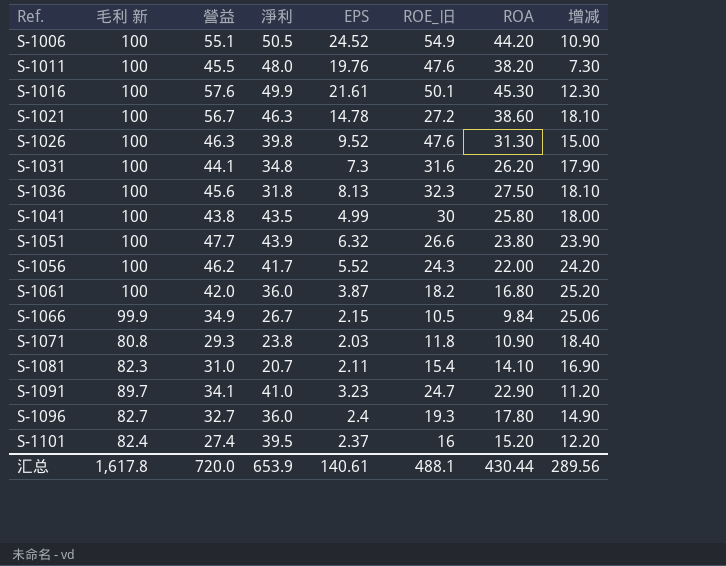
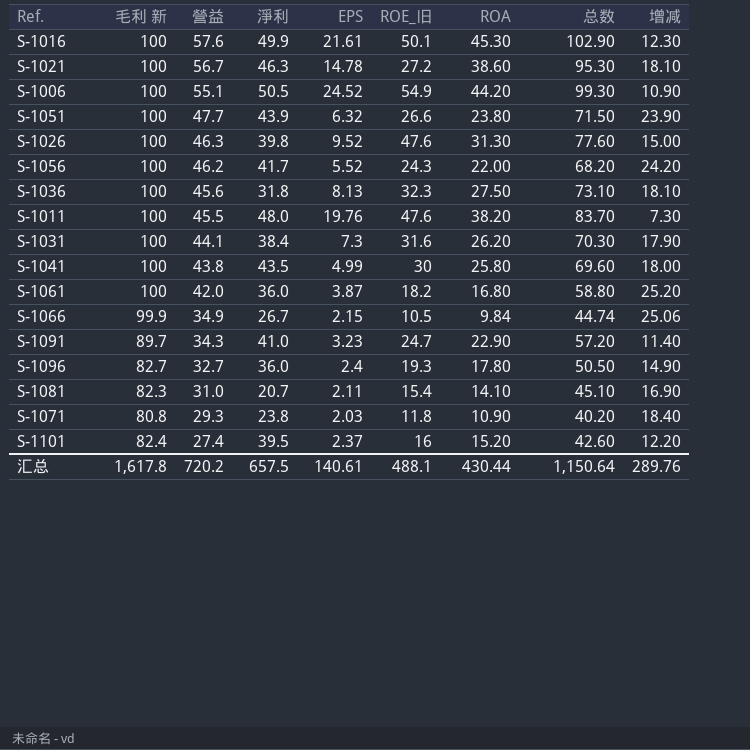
row order: Ref. ascending -> 營益 descending
column 总数 | formula: none -> [營益] + [ROA]
S-1031 | 淨利: 34.8 -> 38.4
S-1091 | 營益: 34.1 -> 34.3
S-1091 | 增减: 11.20 -> 11.40
汇总 | 營益: 720.0 -> 720.2
汇总 | 淨利: 653.9 -> 657.5
汇总 | 增减: 289.56 -> 289.76

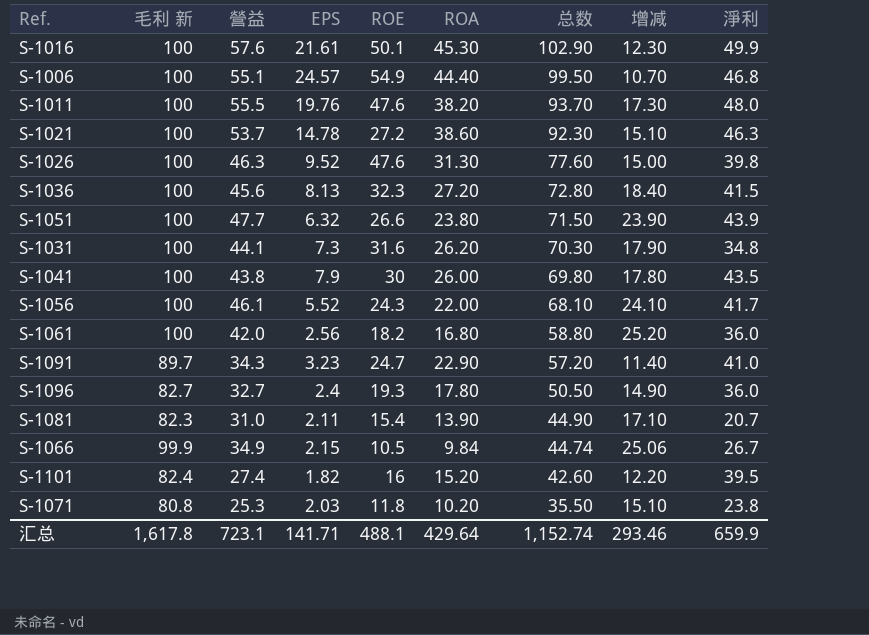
row order: 營益 descending -> 总数 descending
column name: ROE_旧 -> ROE
column 淨利 | position: 4 -> 9
S-1006 | EPS: 24.52 -> 24.57
S-1006 | ROA: 44.20 -> 44.40
S-1006 | 总数: 99.30 -> 99.50
S-1006 | 增减: 10.90 -> 10.70
S-1006 | 淨利: 50.5 -> 46.8
S-1011 | 營益: 45.5 -> 55.5
S-1011 | 总数: 83.70 -> 93.70
S-1011 | 增减: 7.30 -> 17.30
S-1021 | 營益: 56.7 -> 53.7
S-1021 | 总数: 95.30 -> 92.30
S-1021 | 增减: 18.10 -> 15.10
S-1036 | ROA: 27.50 -> 27.20
S-1036 | 总数: 73.10 -> 72.80
S-1036 | 增减: 18.10 -> 18.40
S-1036 | 淨利: 31.8 -> 41.5
S-1031 | 淨利: 38.4 -> 34.8
S-1041 | EPS: 4.99 -> 7.9
S-1041 | ROA: 25.80 -> 26.00
S-1041 | 总数: 69.60 -> 69.80
S-1041 | 增减: 18.00 -> 17.80
S-1056 | 營益: 46.2 -> 46.1
S-1056 | 总数: 68.20 -> 68.10
S-1056 | 增减: 24.20 -> 24.10
S-1061 | EPS: 3.87 -> 2.56
S-1081 | ROA: 14.10 -> 13.90
S-1081 | 总数: 45.10 -> 44.90
S-1081 | 增减: 16.90 -> 17.10
S-1101 | EPS: 2.37 -> 1.82
S-1071 | 營益: 29.3 -> 25.3
S-1071 | ROA: 10.90 -> 10.20
S-1071 | 总数: 40.20 -> 35.50
S-1071 | 增减: 18.40 -> 15.10
汇总 | 營益: 720.2 -> 723.1
汇总 | EPS: 140.61 -> 141.71
汇总 | ROA: 430.44 -> 429.64
汇总 | 总数: 1,150.64 -> 1,152.74
汇总 | 增减: 289.76 -> 293.46
汇总 | 淨利: 657.5 -> 659.9

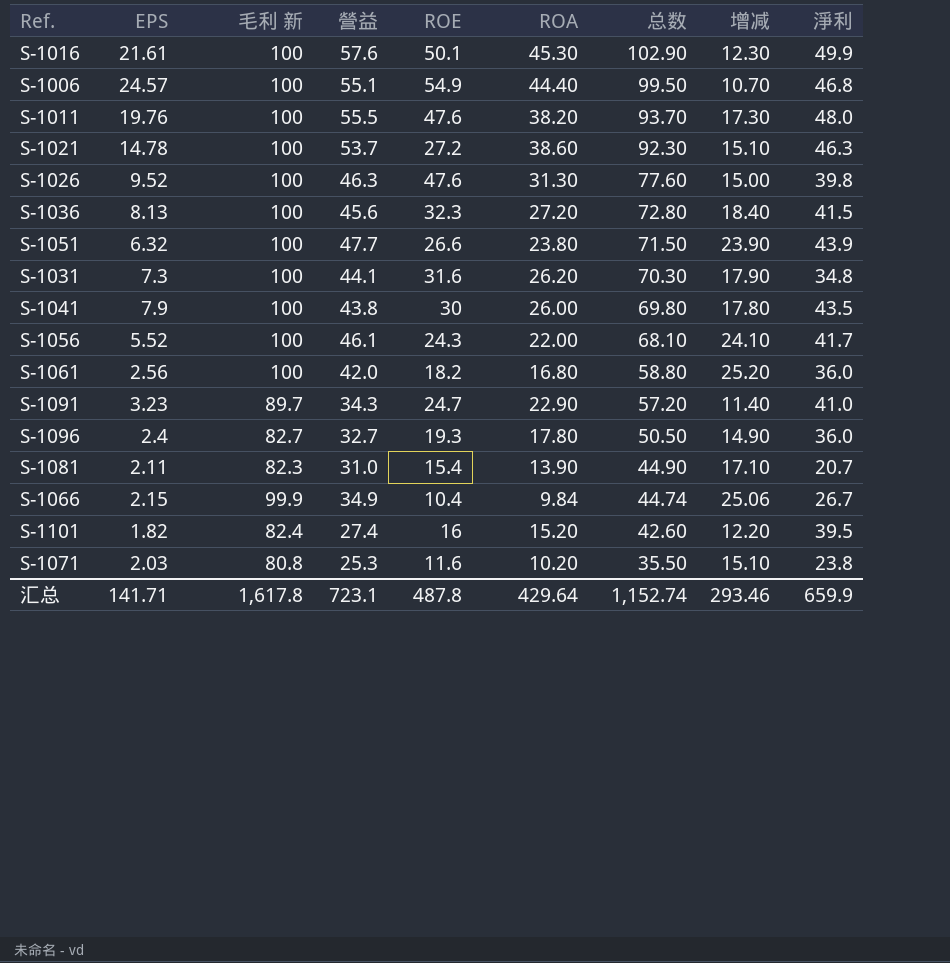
column EPS | position: 4 -> 2
S-1066 | ROE: 10.5 -> 10.4
S-1071 | ROE: 11.8 -> 11.6
汇总 | ROE: 488.1 -> 487.8

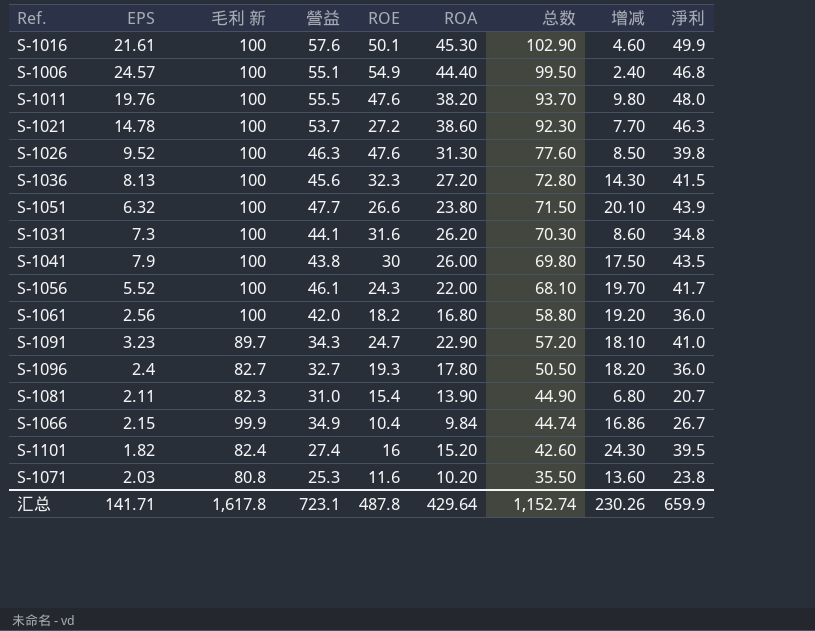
column 增减 | formula: [營益] - [ROA] -> [淨利] - [ROA]
汇总 | 增减: 293.46 -> 230.26

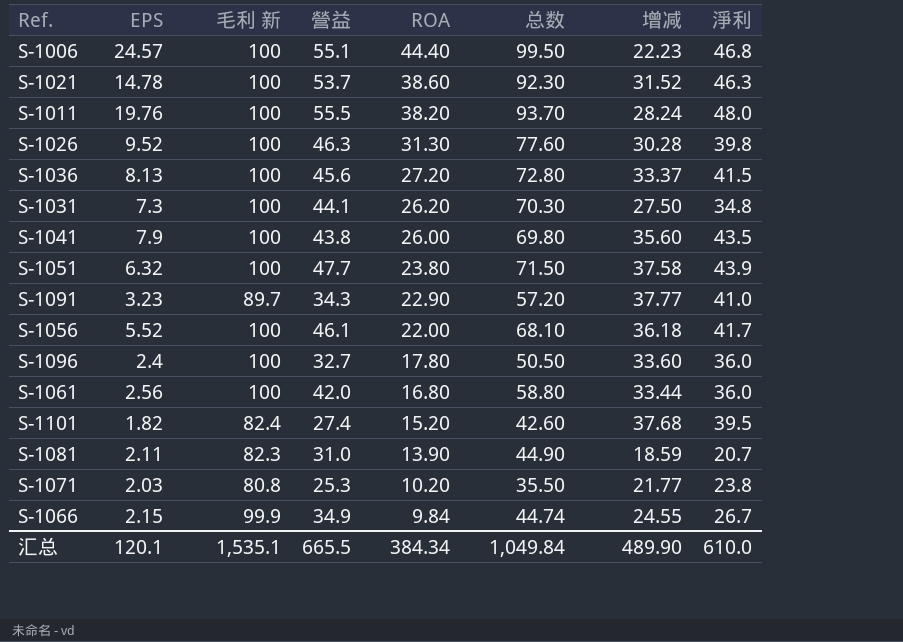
row order: 总数 descending -> ROA descending
column ROE | position: 5 -> none
column 增减 | formula: [淨利] - [ROA] -> [淨利] - [EPS]
row S-1016: 21.61 | 100 | 57.6 | 50.1 | 45.30 | 102.90 | 4.60 | 49.9 -> none
S-1096 | 毛利 新: 82.7 -> 100
汇总 | EPS: 141.71 -> 120.1
汇总 | 毛利 新: 1,617.8 -> 1,535.1
汇总 | 營益: 723.1 -> 665.5
汇总 | ROA: 429.64 -> 384.34
汇总 | 总数: 1,152.74 -> 1,049.84
汇总 | 增减: 230.26 -> 489.90
汇总 | 淨利: 659.9 -> 610.0

